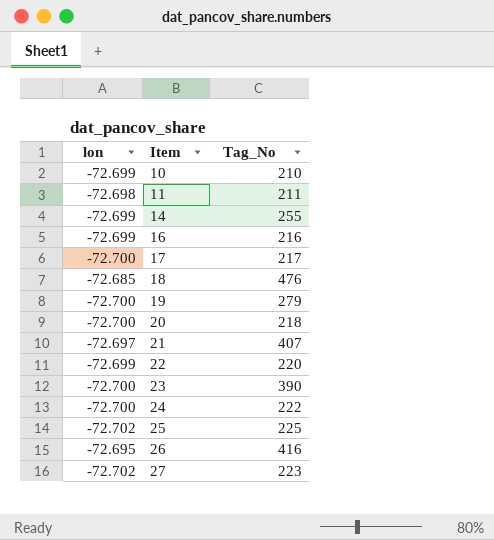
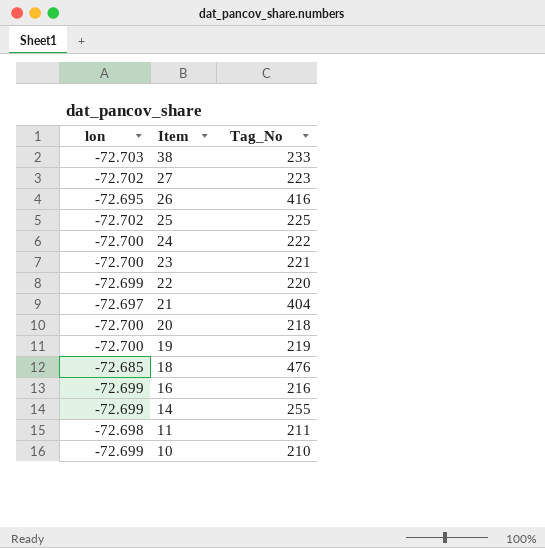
row order: Item ascending -> Item descending
row 17: -72.700 | 217 -> none
row 38: none -> -72.703 | 233
23 | Tag_No: 390 -> 221
21 | Tag_No: 407 -> 404
19 | Tag_No: 279 -> 219

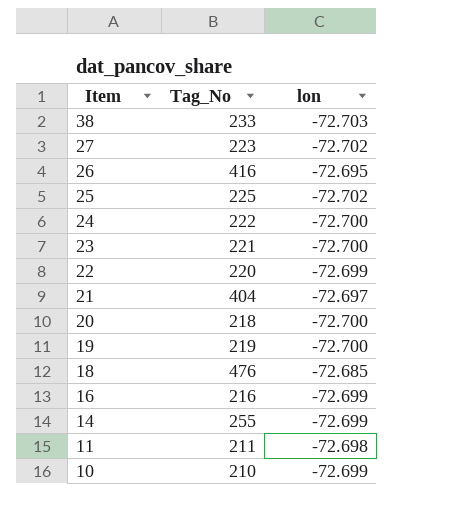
column lon | position: 1 -> 3

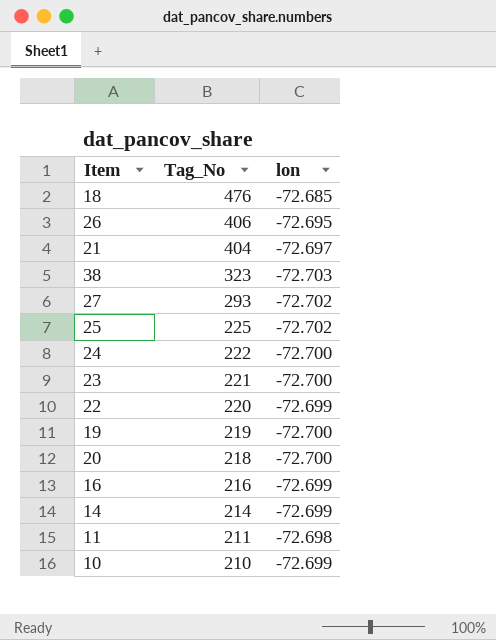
row order: Item descending -> Tag_No descending
26 | Tag_No: 416 -> 406
38 | Tag_No: 233 -> 323
27 | Tag_No: 223 -> 293
14 | Tag_No: 255 -> 214

